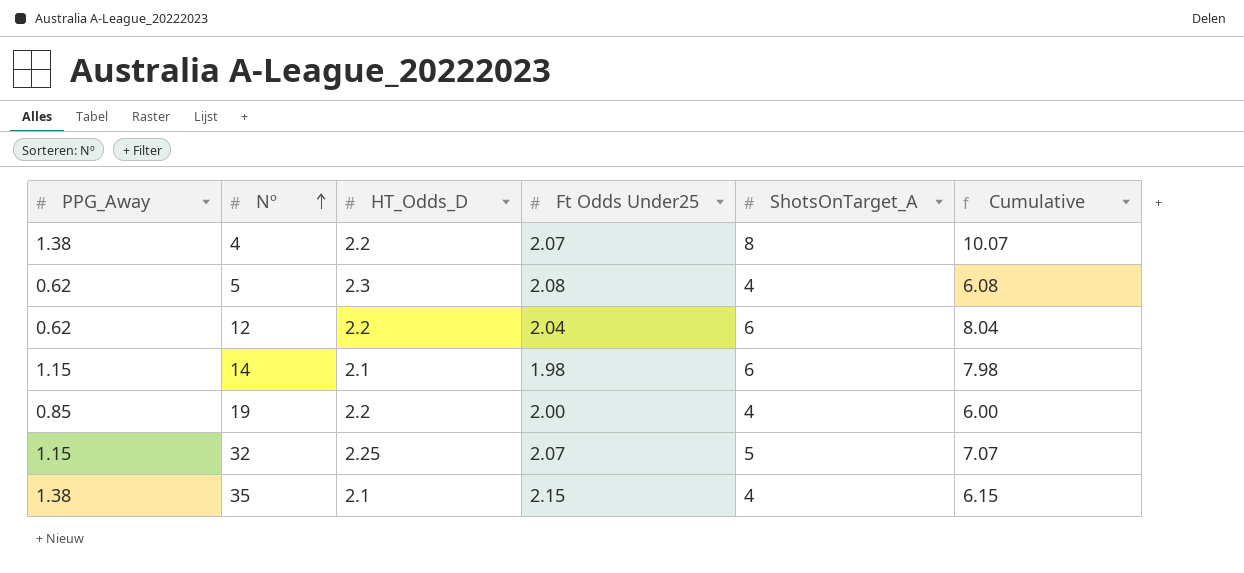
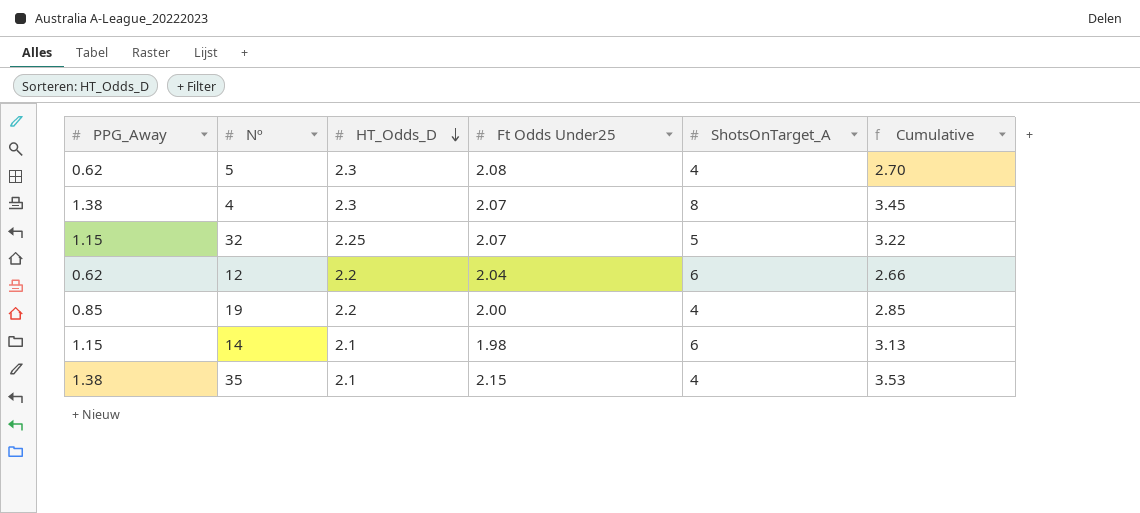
row order: Nº ascending -> HT_Odds_D descending
column Cumulative | formula: [Ft Odds Under25] + [ShotsOnTarget_A] -> [PPG_Away] + [Ft Odds Under25]
4 | HT_Odds_D: 2.2 -> 2.3

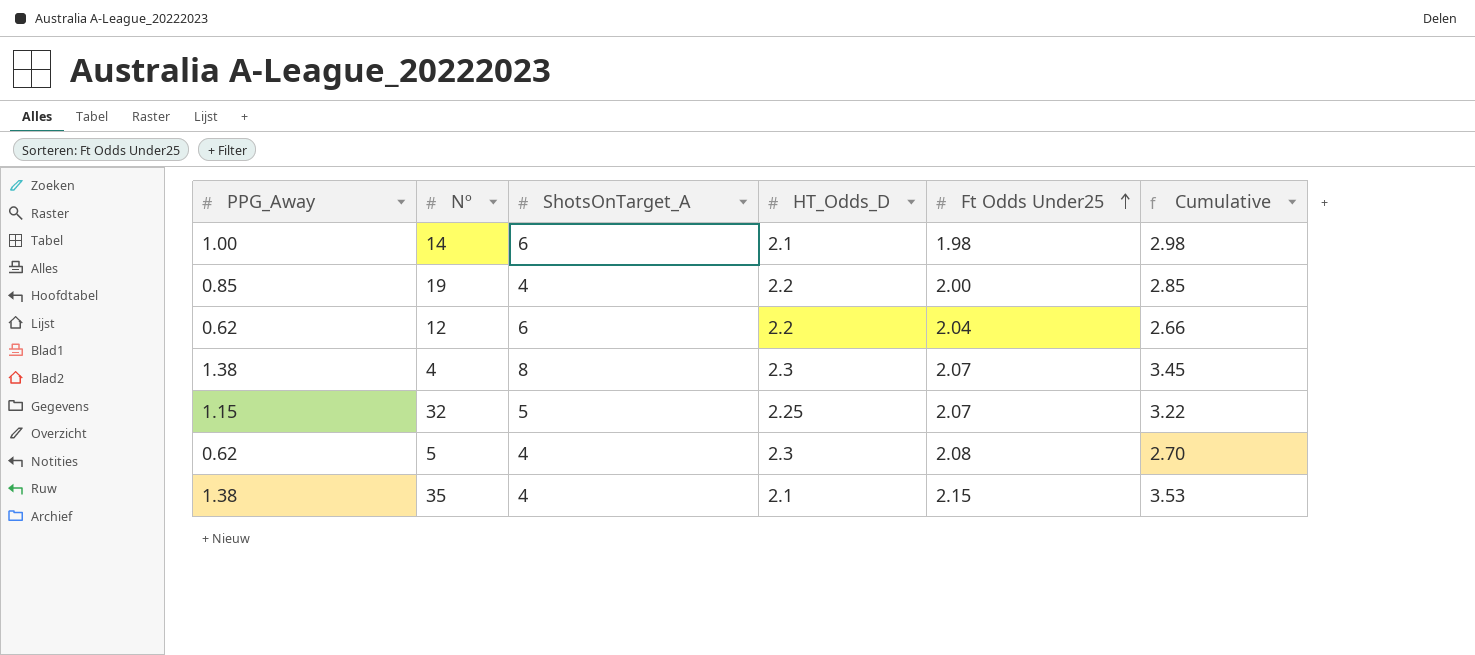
row order: HT_Odds_D descending -> Ft Odds Under25 ascending
column ShotsOnTarget_A | position: 5 -> 3
14 | PPG_Away: 1.15 -> 1.00
14 | Cumulative: 3.13 -> 2.98

